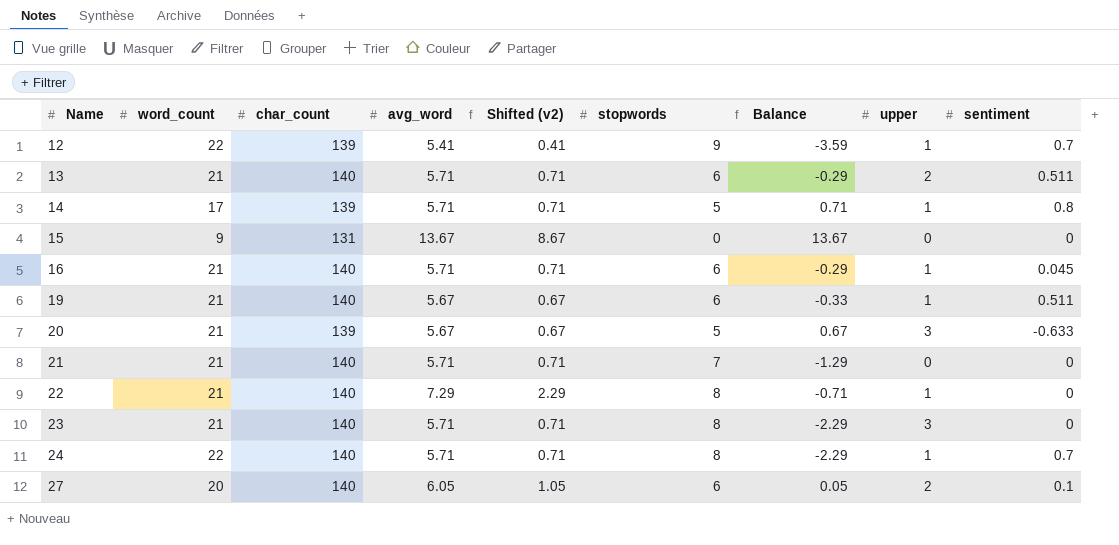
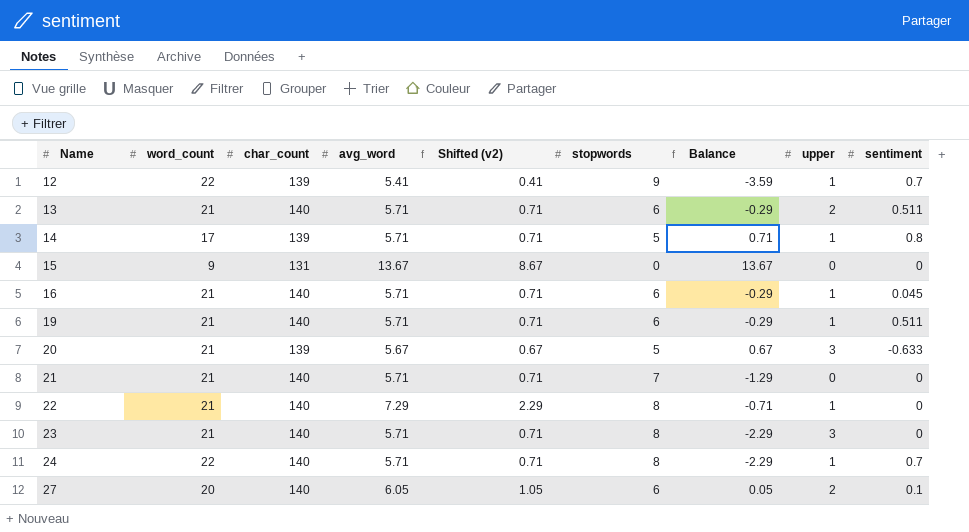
19 | avg_word: 5.67 -> 5.71
19 | Shifted (v2): 0.67 -> 0.71
19 | Balance: -0.33 -> -0.29

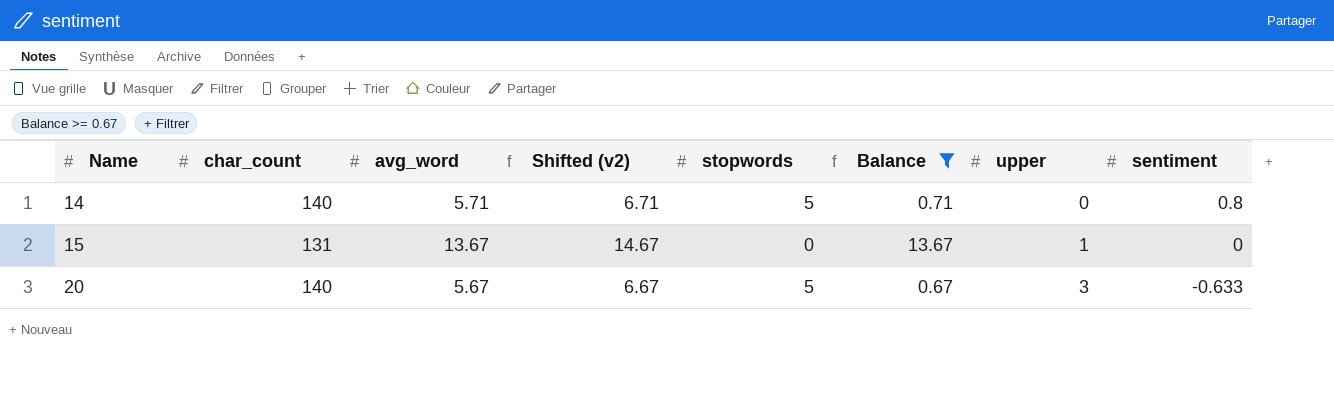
filter: none -> Balance >= 0.67
column word_count | position: 2 -> none
column Shifted (v2) | formula: [avg_word] - 5 -> [avg_word] + 1
14 | char_count: 139 -> 140
14 | upper: 1 -> 0
15 | upper: 0 -> 1
20 | char_count: 139 -> 140

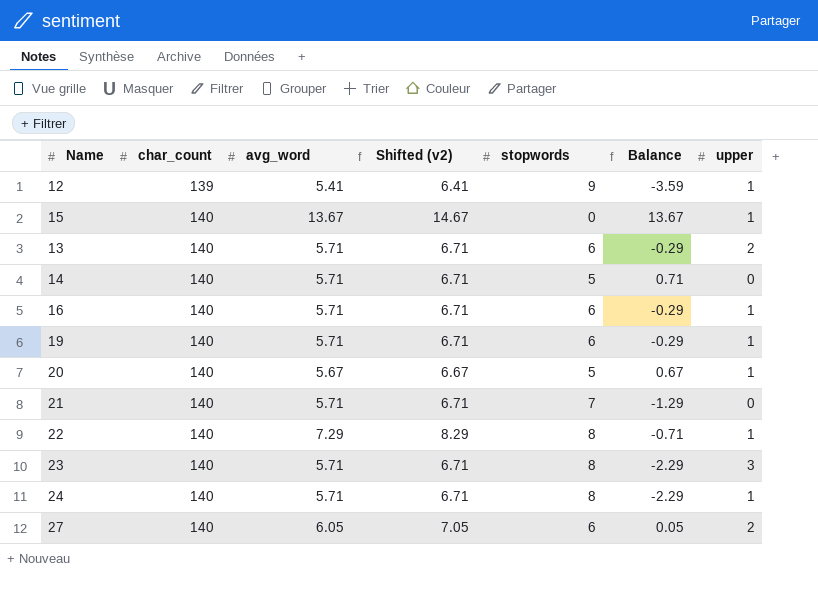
filter: Balance >= 0.67 -> none
row order: Name ascending -> char_count ascending
column sentiment | position: 8 -> none
15 | char_count: 131 -> 140
20 | upper: 3 -> 1

